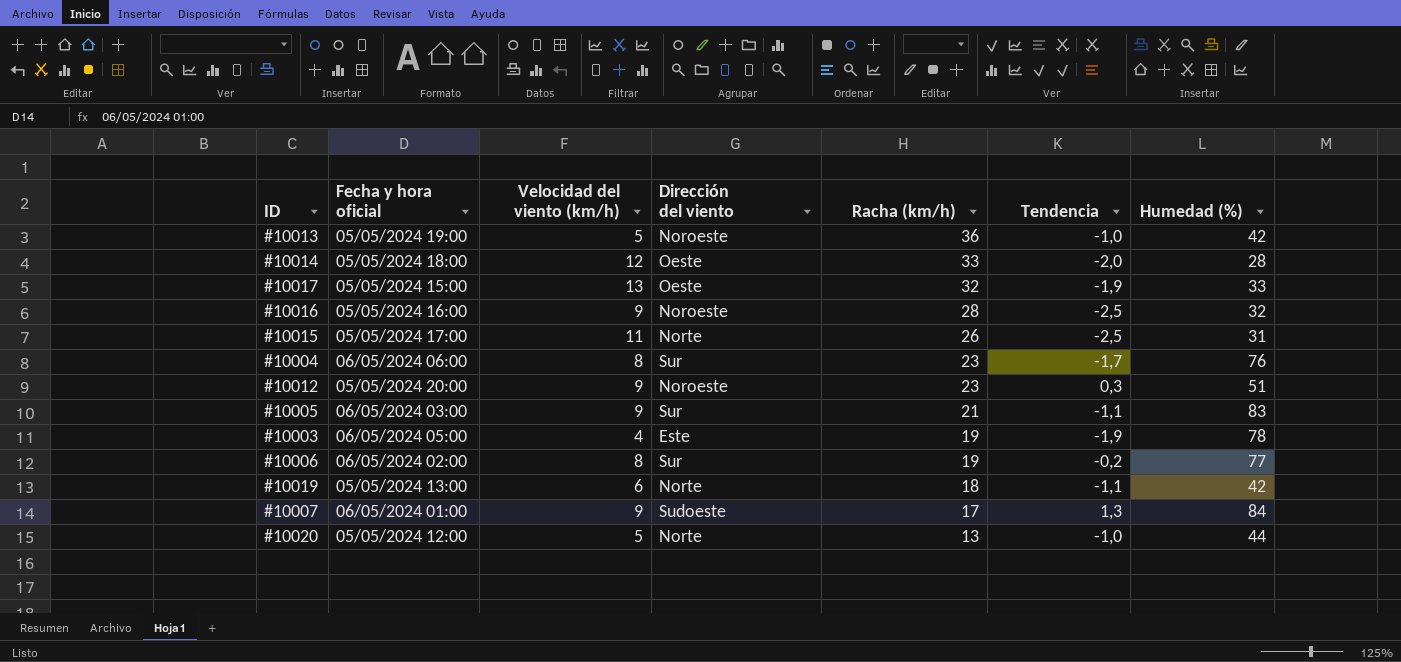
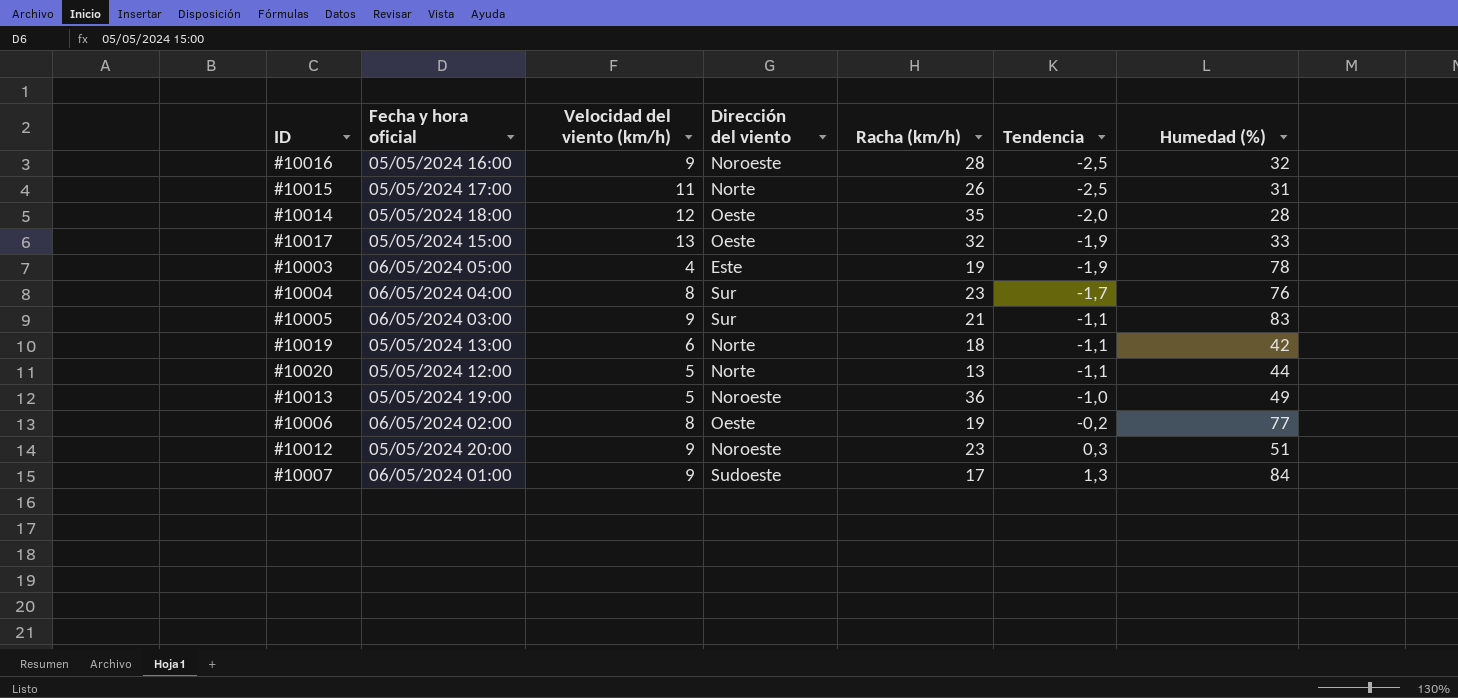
row order: Racha (km/h) descending -> Tendencia ascending
#10014 | Racha (km/h): 33 -> 35
#10004 | Fecha y hora oficial: 06/05/2024 06:00 -> 06/05/2024 04:00
#10020 | Tendencia: -1,0 -> -1,1
#10013 | Humedad (%): 42 -> 49
#10006 | Dirección del viento: Sur -> Oeste

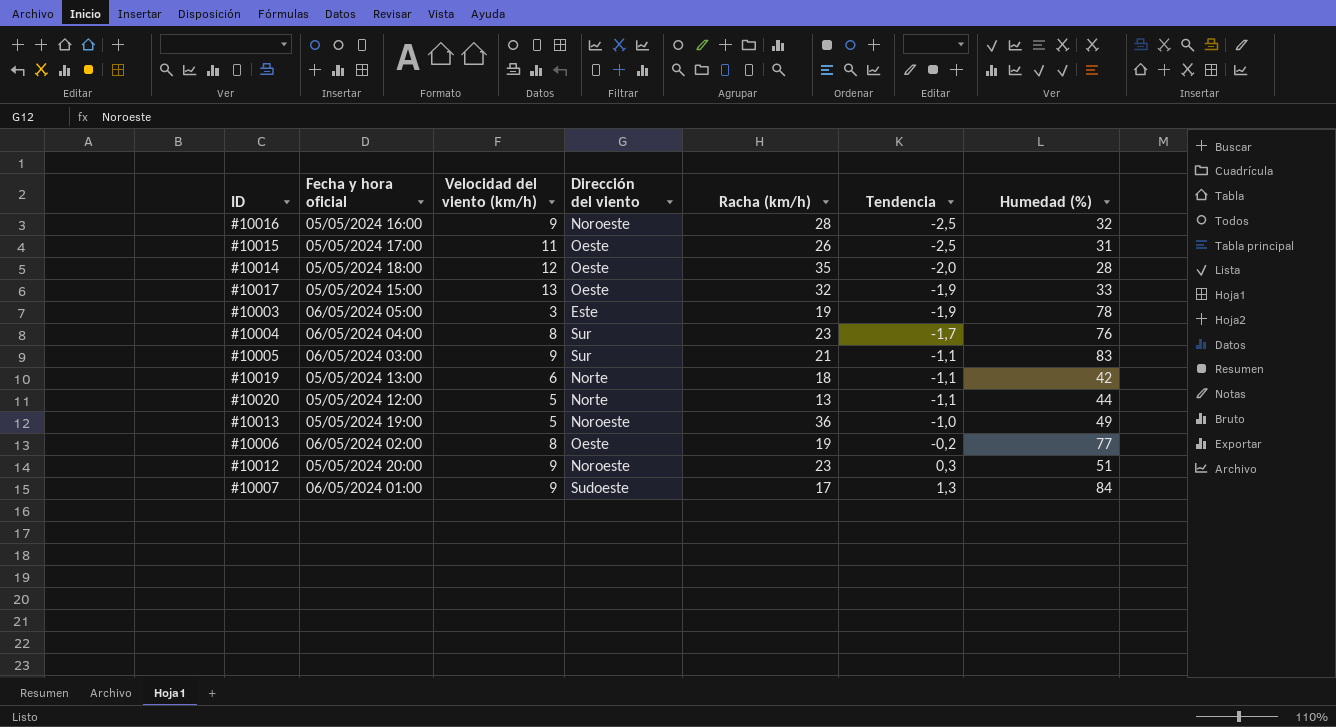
#10015 | Dirección del viento: Norte -> Oeste
#10003 | Velocidad del viento (km/h): 4 -> 3

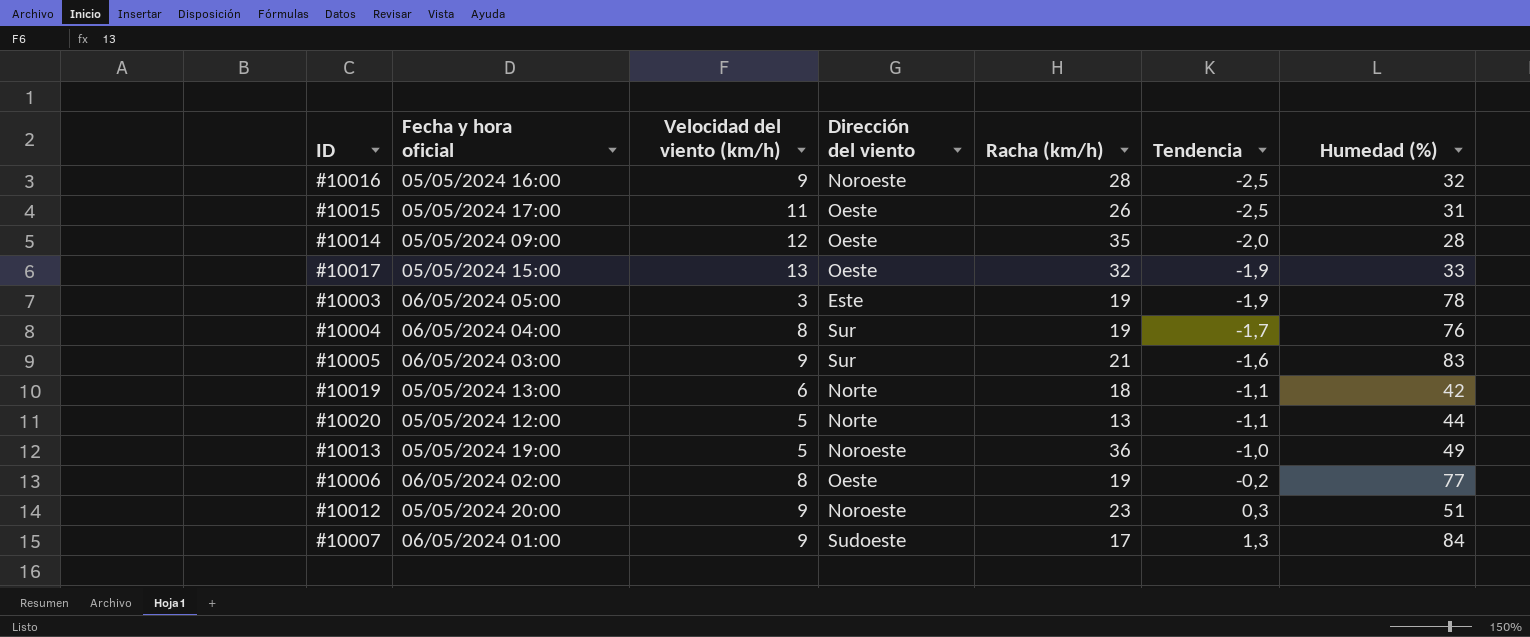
#10014 | Fecha y hora oficial: 05/05/2024 18:00 -> 05/05/2024 09:00
#10004 | Racha (km/h): 23 -> 19
#10005 | Tendencia: -1,1 -> -1,6

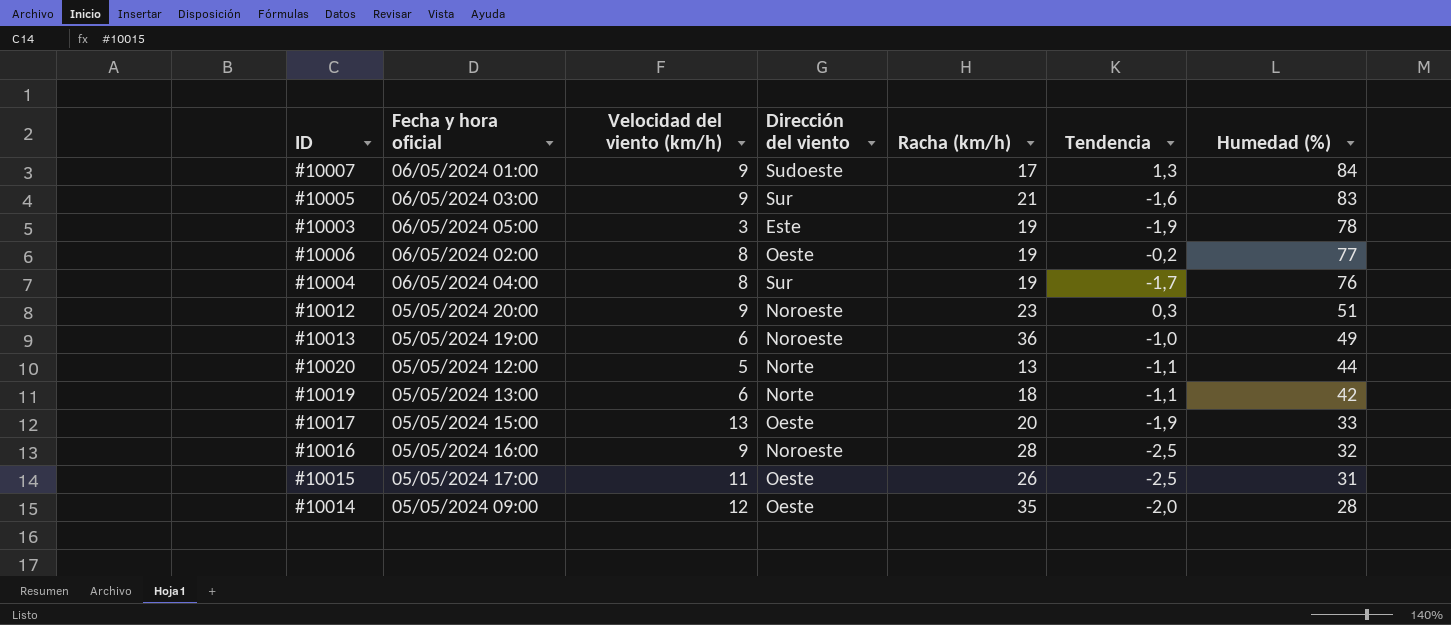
row order: Tendencia ascending -> Humedad (%) descending
#10013 | Velocidad del viento (km/h): 5 -> 6
#10017 | Racha (km/h): 32 -> 20

